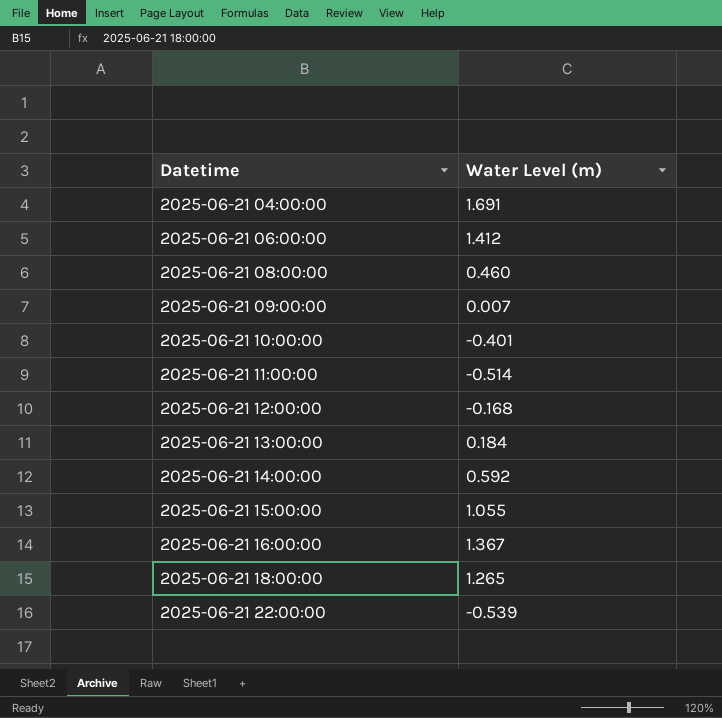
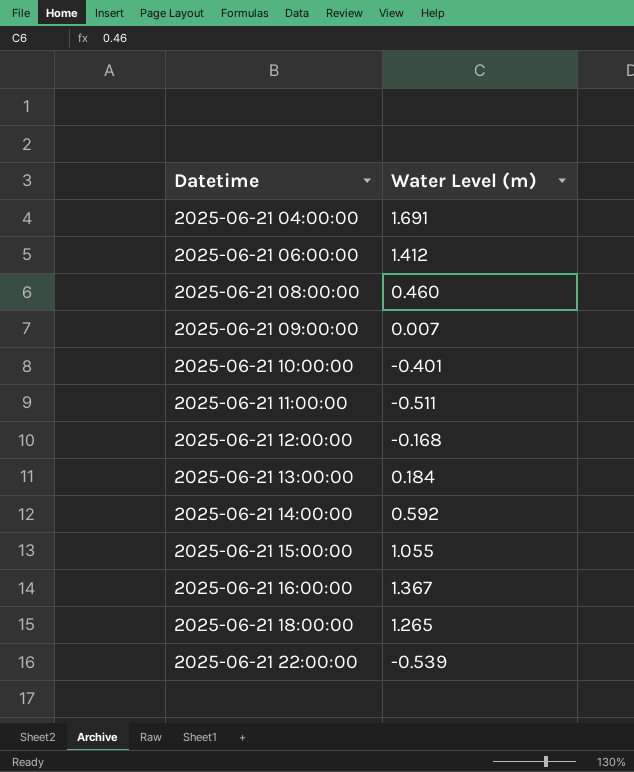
2025-06-21 11:00:00 | Water Level (m): -0.514 -> -0.511

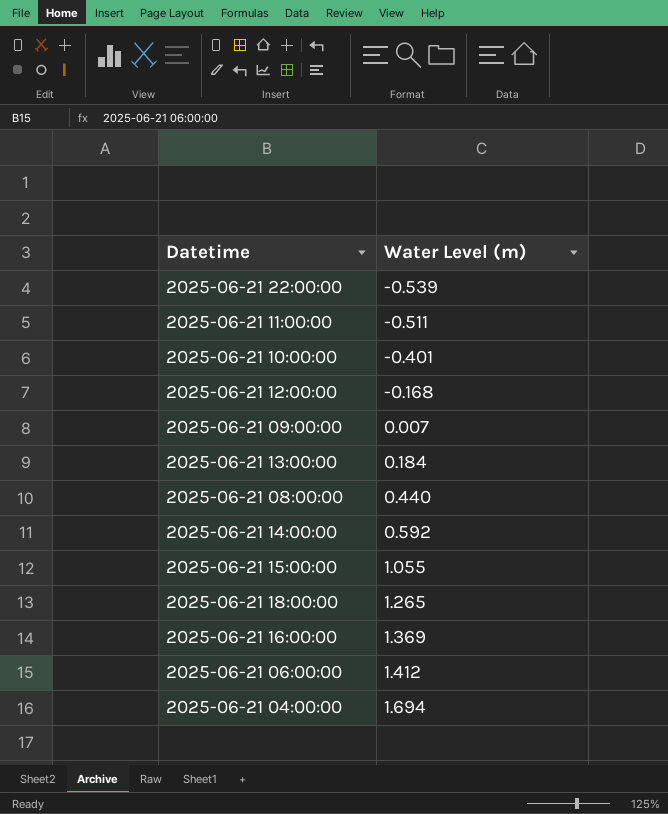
row order: Datetime ascending -> Water Level (m) ascending
2025-06-21 08:00:00 | Water Level (m): 0.460 -> 0.440
2025-06-21 16:00:00 | Water Level (m): 1.367 -> 1.369
2025-06-21 04:00:00 | Water Level (m): 1.691 -> 1.694

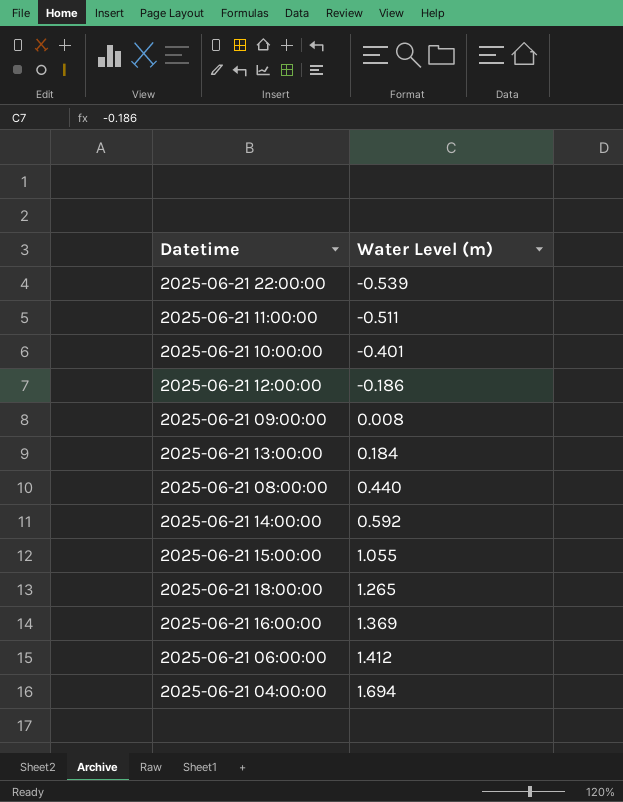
2025-06-21 12:00:00 | Water Level (m): -0.168 -> -0.186
2025-06-21 09:00:00 | Water Level (m): 0.007 -> 0.008

